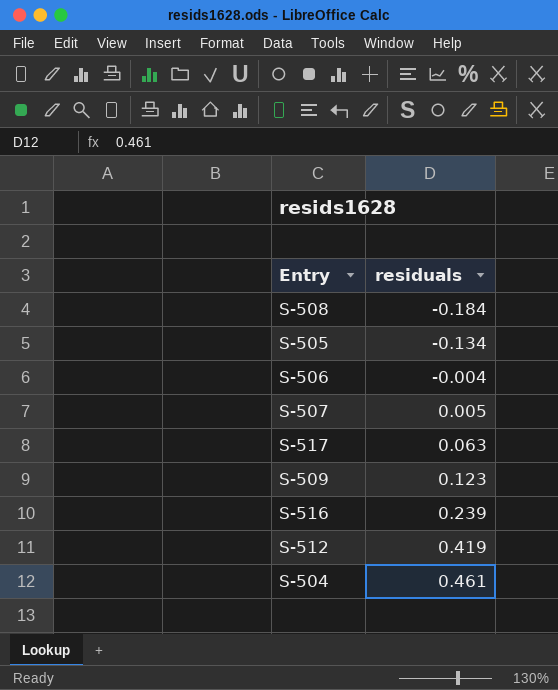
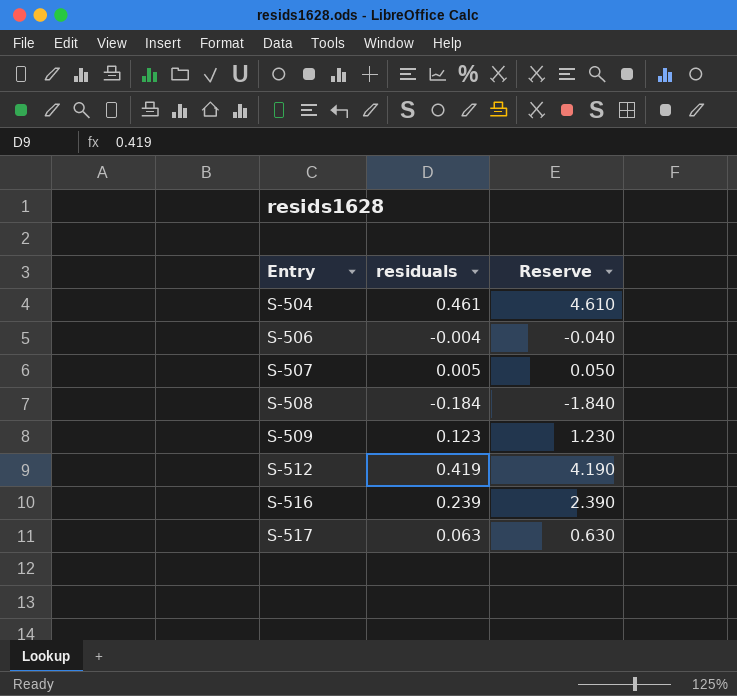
row order: residuals ascending -> Entry ascending
column Reserve | formula: none -> [residuals] * 10
row S-505: -0.134 -> none

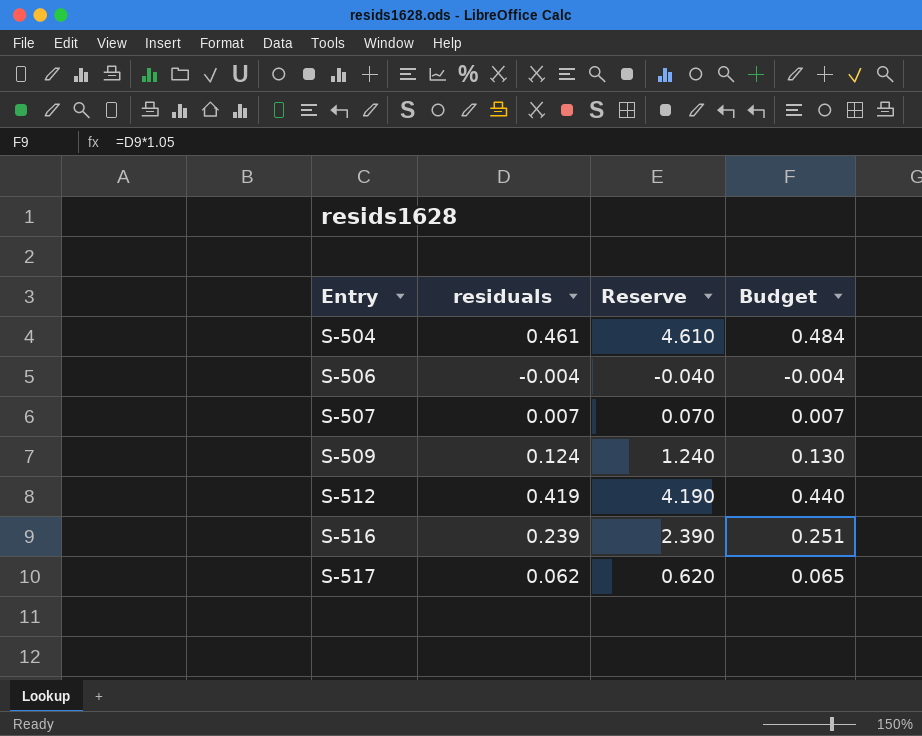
column Budget | formula: none -> [residuals] * 1.05
row S-508: -0.184 | -1.840 -> none
S-507 | residuals: 0.005 -> 0.007
S-507 | Reserve: 0.050 -> 0.070
S-509 | residuals: 0.123 -> 0.124
S-509 | Reserve: 1.230 -> 1.240
S-517 | residuals: 0.063 -> 0.062
S-517 | Reserve: 0.630 -> 0.620

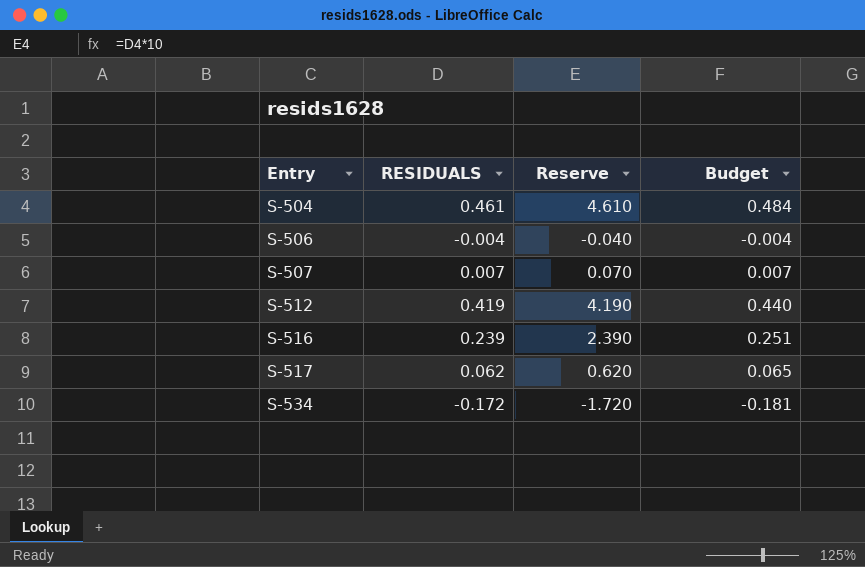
column name: residuals -> RESIDUALS
row S-509: 0.124 | 1.240 | 0.130 -> none
row S-534: none -> -0.172 | -1.720 | -0.181

